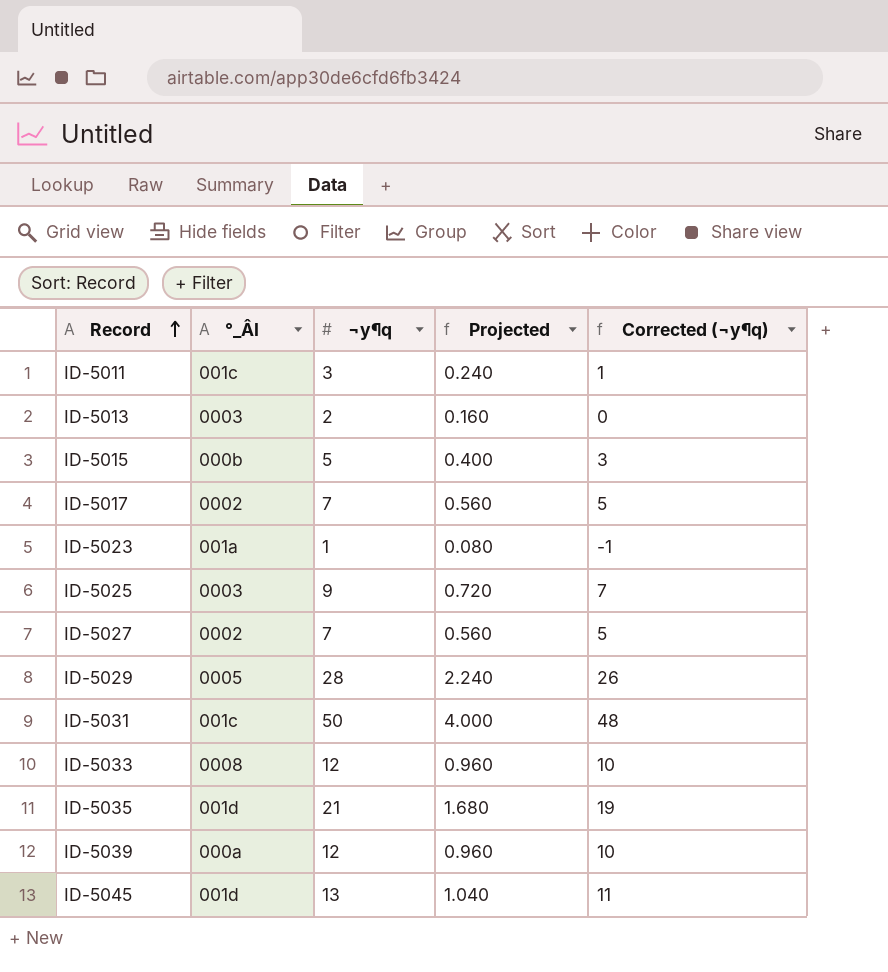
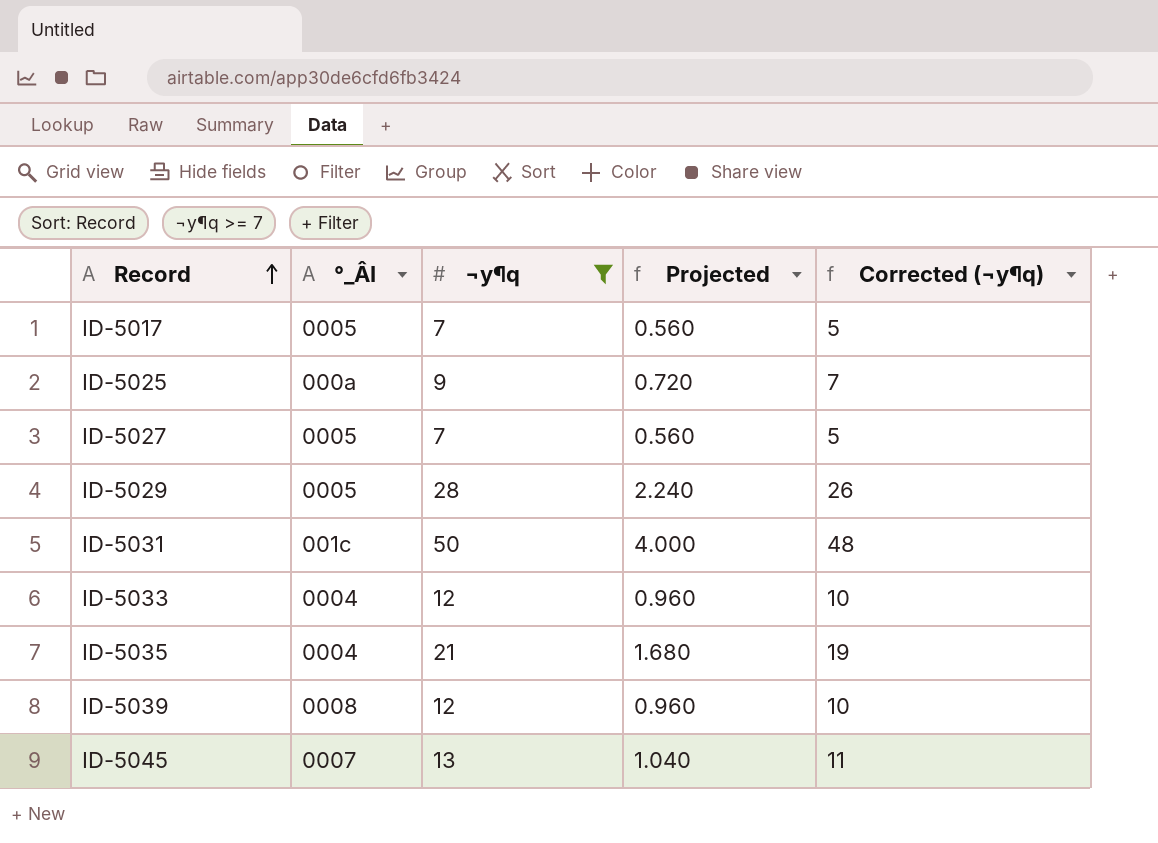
filter: none -> ¬y¶q >= 7
ID-5017 | °_ÂI: 0002 -> 0005
ID-5025 | °_ÂI: 0003 -> 000a
ID-5027 | °_ÂI: 0002 -> 0005
ID-5033 | °_ÂI: 0008 -> 0004
ID-5035 | °_ÂI: 001d -> 0004
ID-5039 | °_ÂI: 000a -> 0008
ID-5045 | °_ÂI: 001d -> 0007

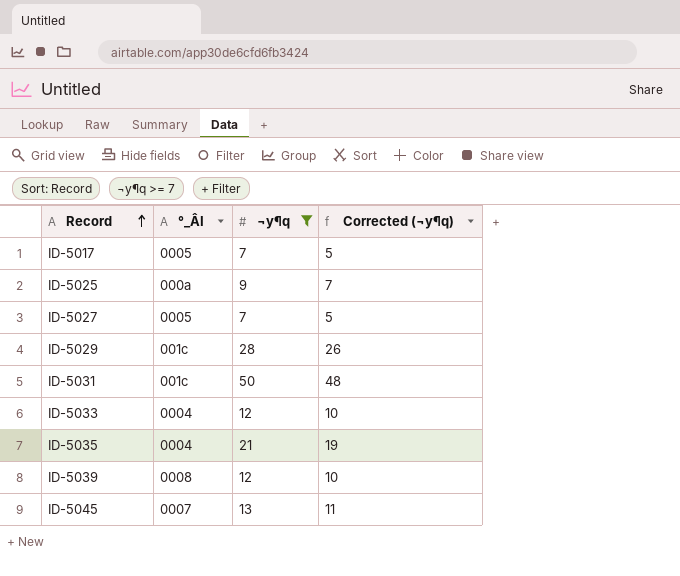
column Projected | formula: [¬y¶q] * 0.08 -> none
ID-5029 | °_ÂI: 0005 -> 001c

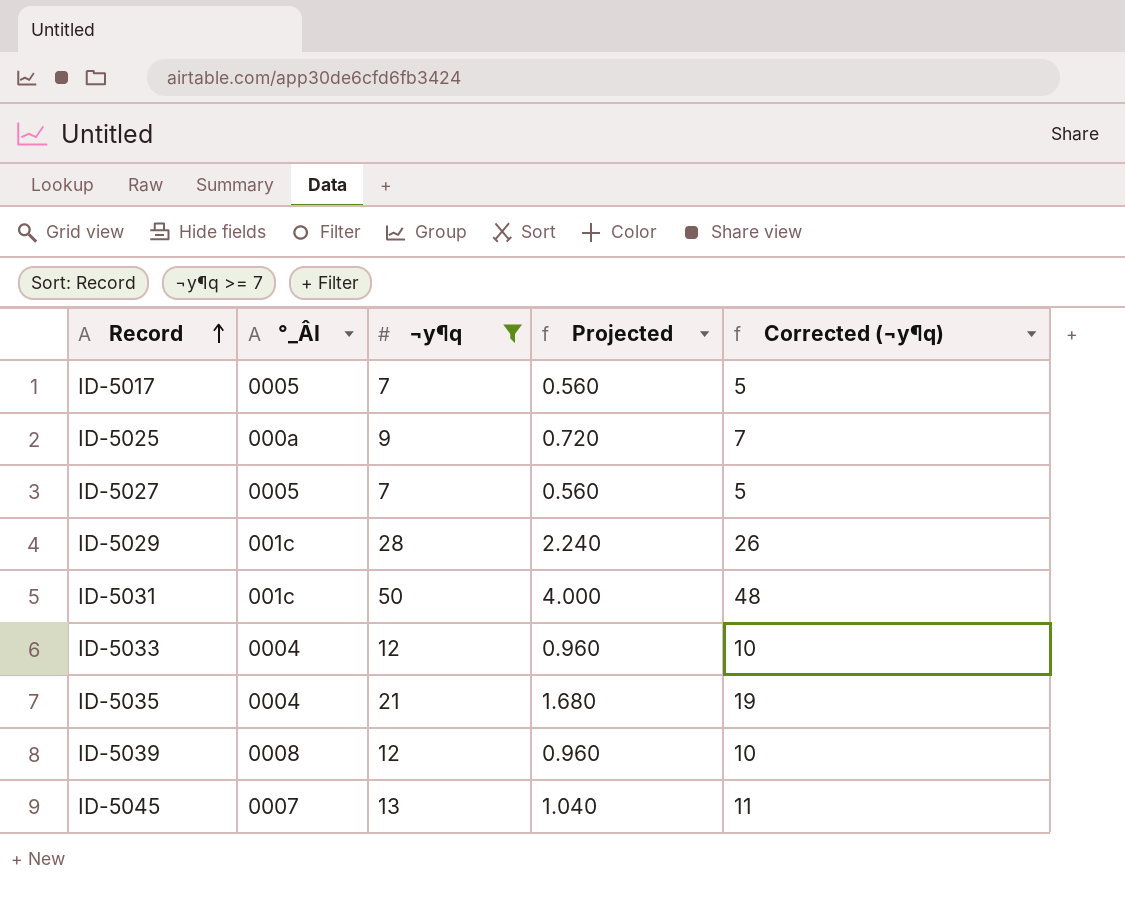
column Projected | formula: none -> [¬y¶q] * 0.08

